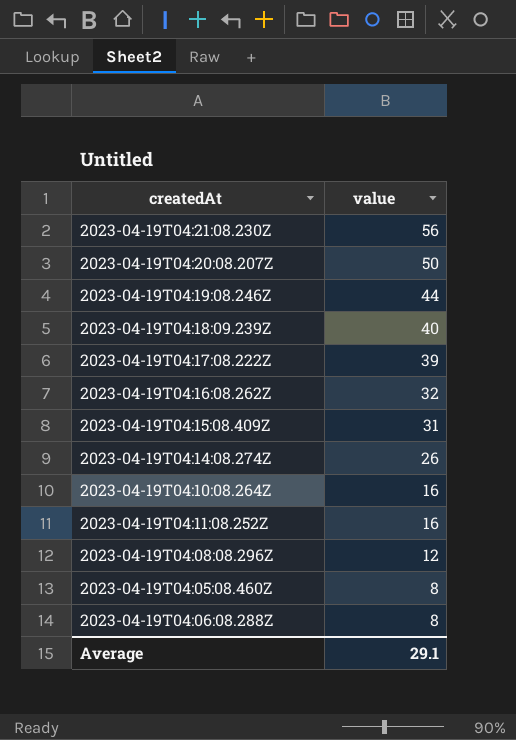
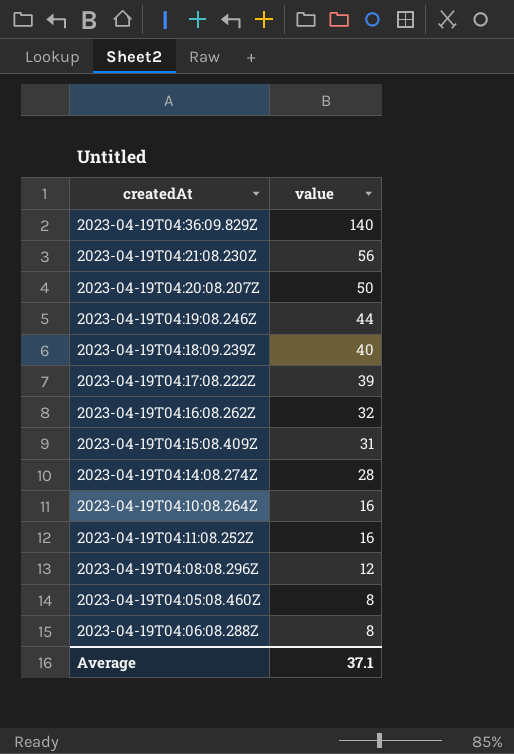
row 2023-04-19T04:36:09.829Z: none -> 140
2023-04-19T04:14:08.274Z | value: 26 -> 28
Average | value: 29.1 -> 37.1

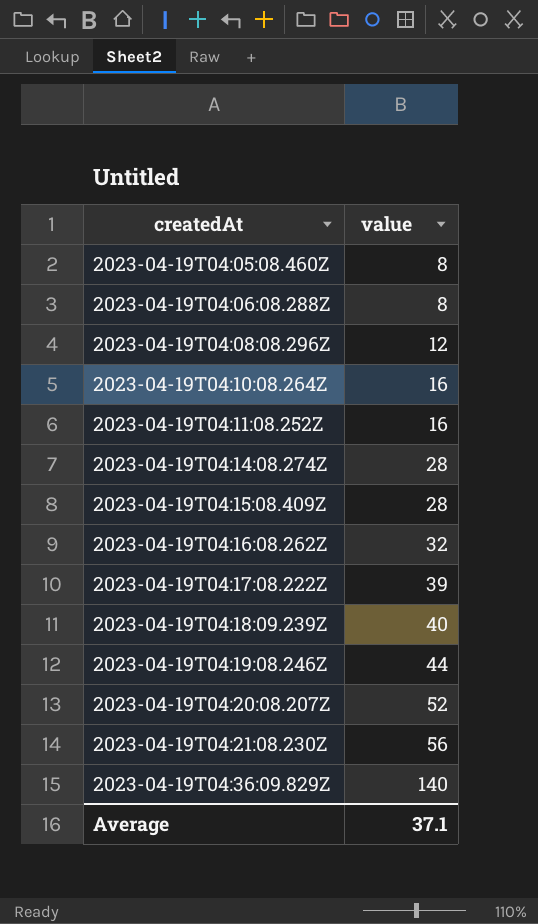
row order: value descending -> createdAt ascending
2023-04-19T04:15:08.409Z | value: 31 -> 28
2023-04-19T04:20:08.207Z | value: 50 -> 52

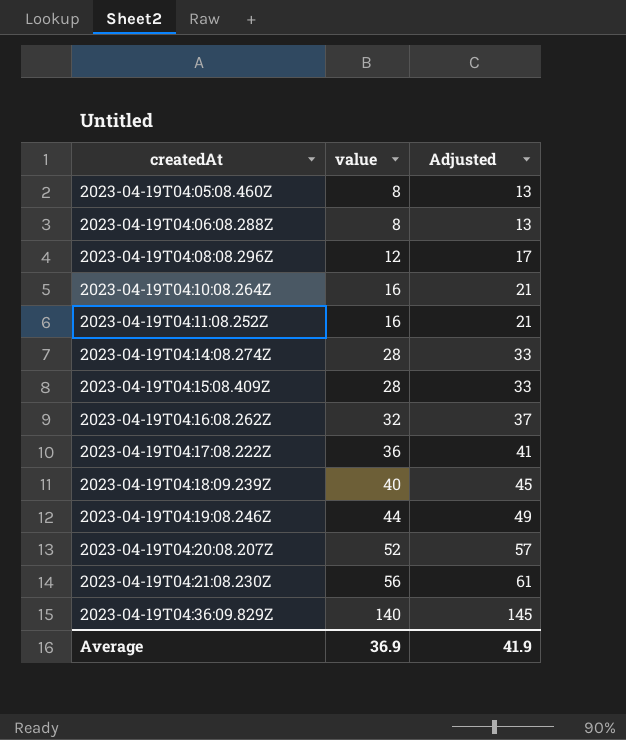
column Adjusted | formula: none -> [value] + 5
2023-04-19T04:17:08.222Z | value: 39 -> 36
Average | value: 37.1 -> 36.9

